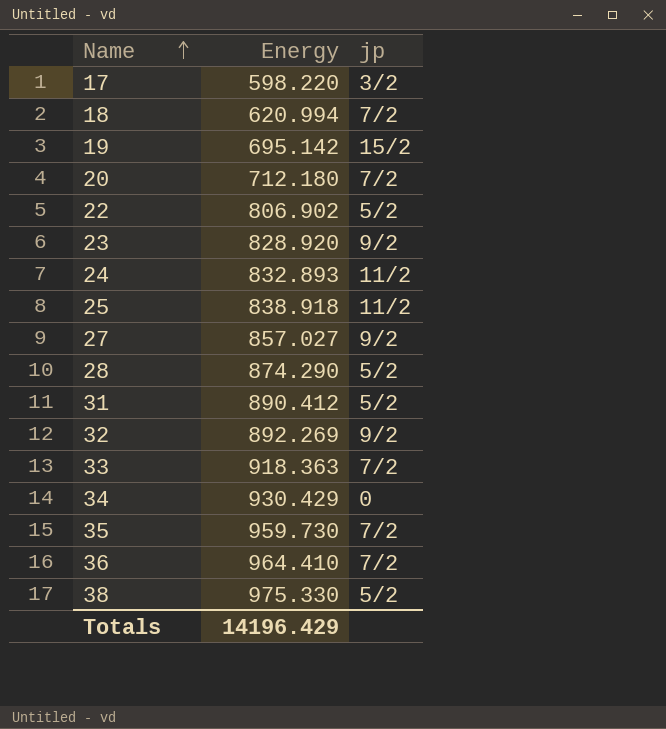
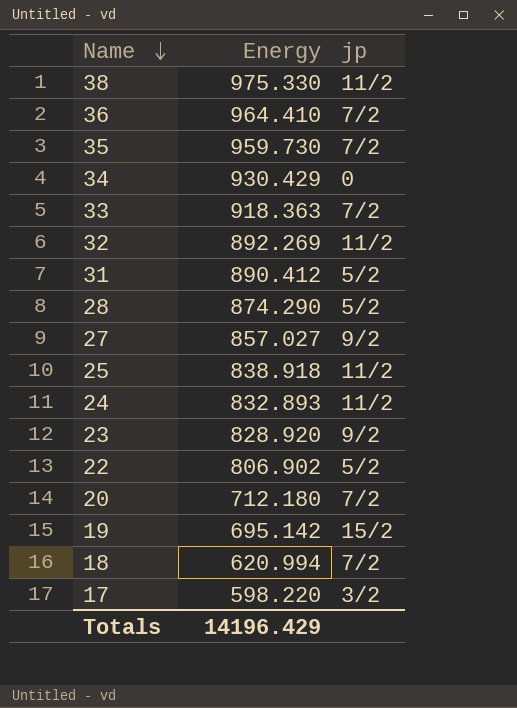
row order: Name ascending -> Name descending
38 | jp: 5/2 -> 11/2
32 | jp: 9/2 -> 11/2

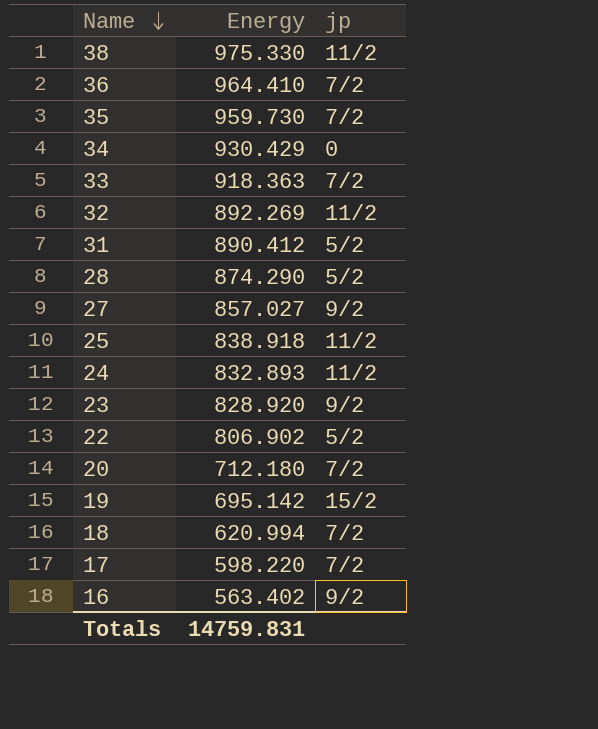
17 | jp: 3/2 -> 7/2
row 16: none -> 563.402 | 9/2
Totals | Energy: 14196.429 -> 14759.831

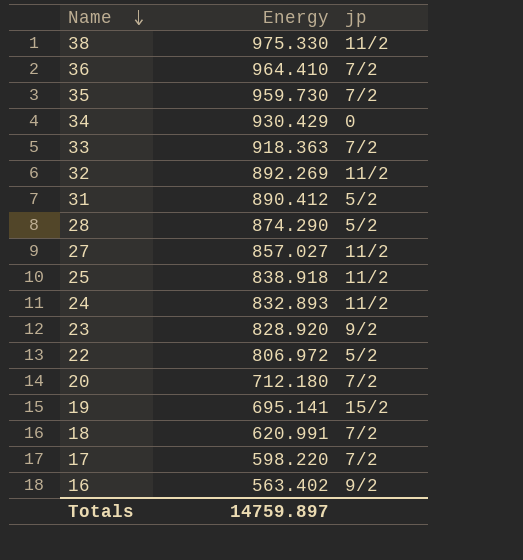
27 | jp: 9/2 -> 11/2
22 | Energy: 806.902 -> 806.972
19 | Energy: 695.142 -> 695.141
18 | Energy: 620.994 -> 620.991
Totals | Energy: 14759.831 -> 14759.897

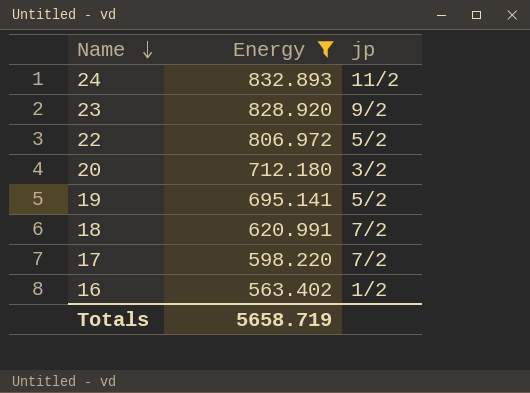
filter: none -> Energy <= 832.893
20 | jp: 7/2 -> 3/2
19 | jp: 15/2 -> 5/2
16 | jp: 9/2 -> 1/2
Totals | Energy: 14759.897 -> 5658.719

